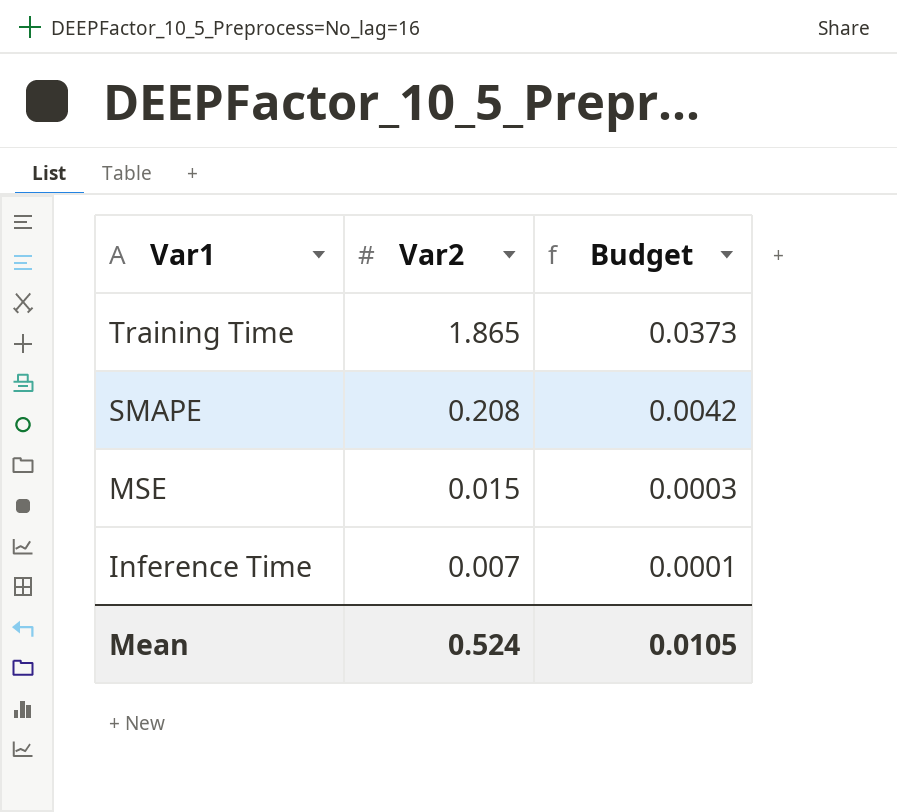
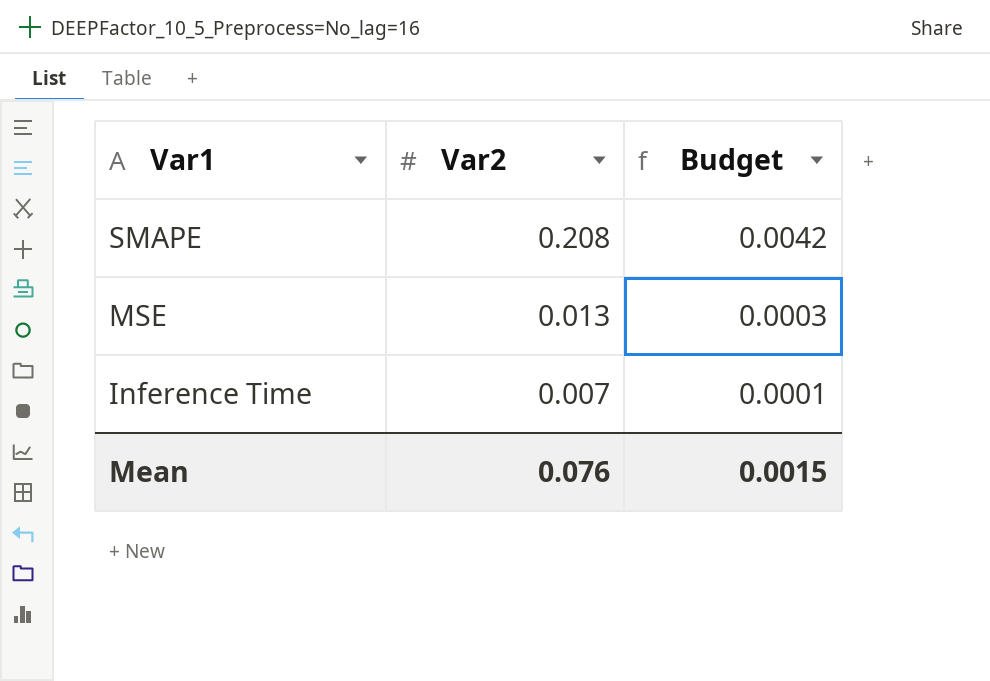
row Training Time: 1.865 | 0.0373 -> none
MSE | Var2: 0.015 -> 0.013
Mean | Var2: 0.524 -> 0.076
Mean | Budget: 0.0105 -> 0.0015

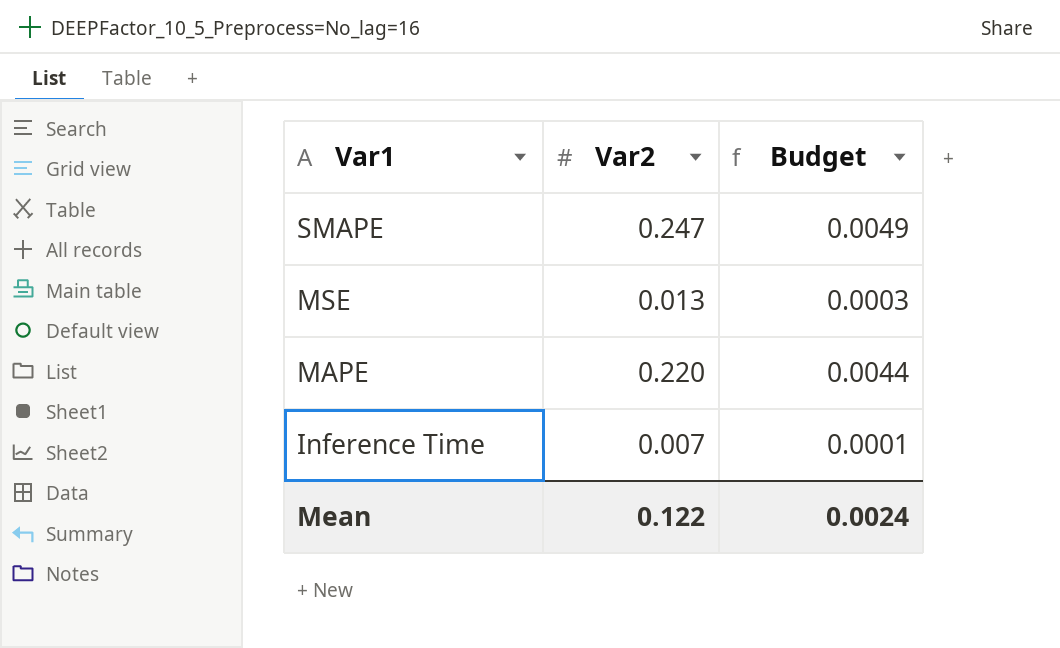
SMAPE | Var2: 0.208 -> 0.247
SMAPE | Budget: 0.0042 -> 0.0049
row MAPE: none -> 0.220 | 0.0044
Mean | Var2: 0.076 -> 0.122
Mean | Budget: 0.0015 -> 0.0024

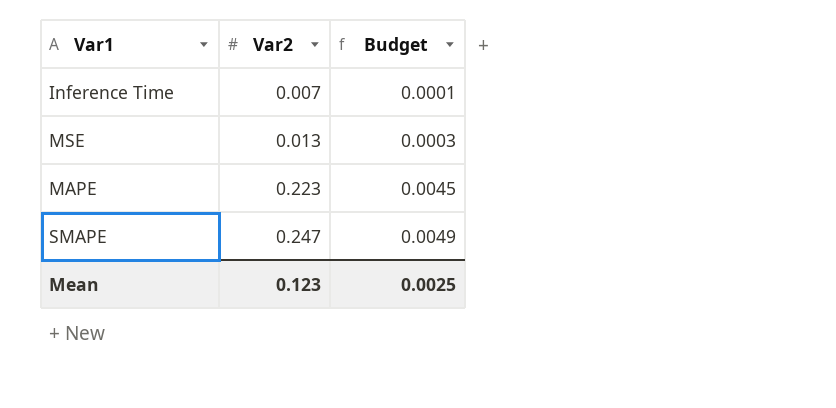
row order: Var1 descending -> Var2 ascending
MAPE | Var2: 0.220 -> 0.223
MAPE | Budget: 0.0044 -> 0.0045
Mean | Var2: 0.122 -> 0.123
Mean | Budget: 0.0024 -> 0.0025

